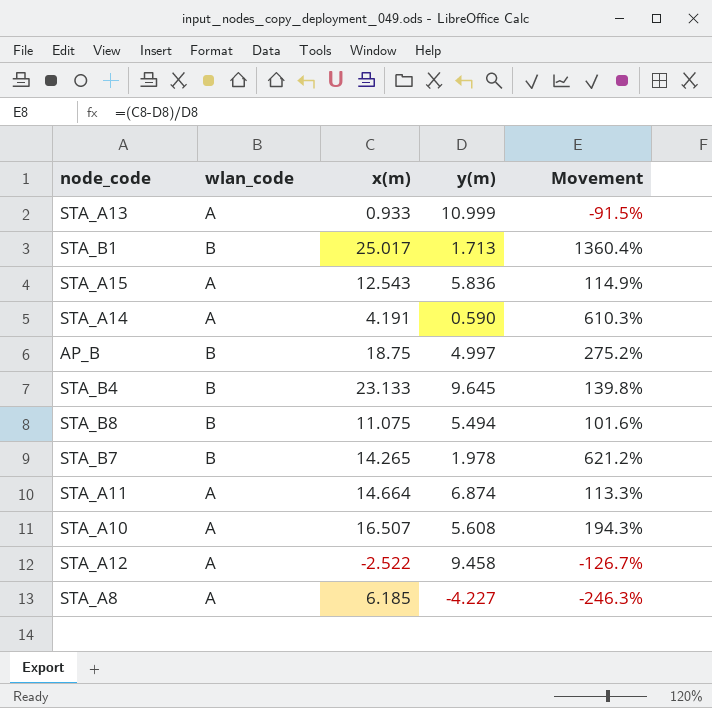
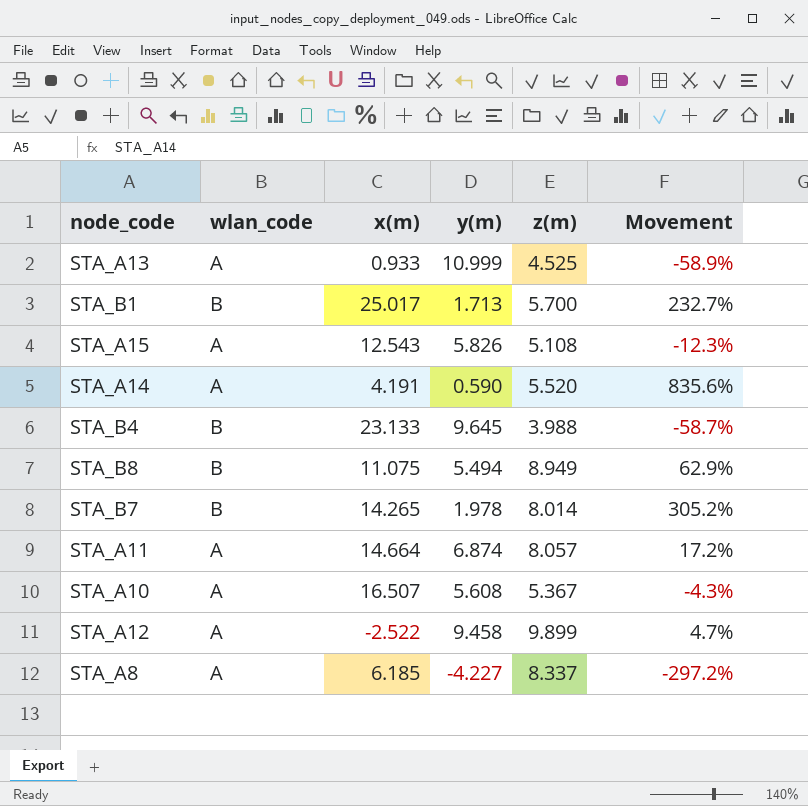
column z(m) | position: none -> 5
column Movement | formula: ([x(m)] - [y(m)]) / [y(m)] -> ([z(m)] - [y(m)]) / [y(m)]
row AP_B: B | 18.75 | 4.997 | 275.2% -> none
STA_A15 | y(m): 5.836 -> 5.826

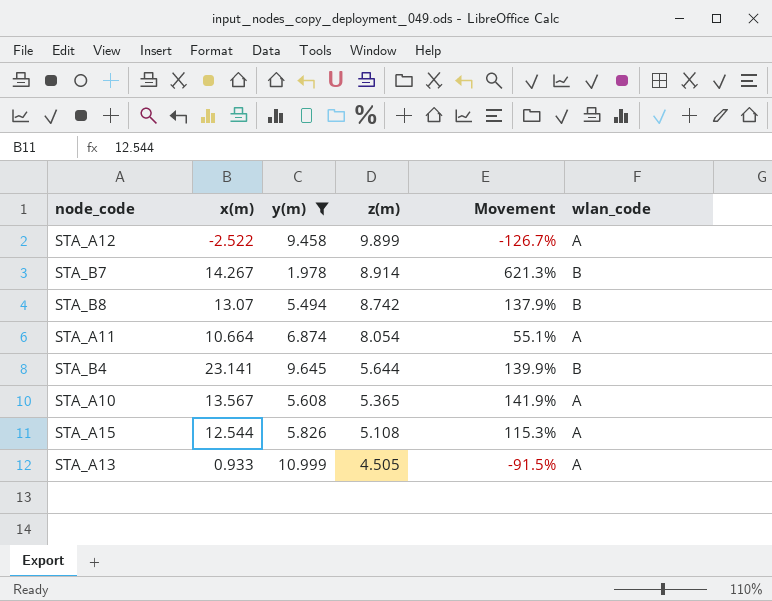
filter: none -> y(m) >= 1.978
row order: none -> z(m) descending
column Movement | formula: ([z(m)] - [y(m)]) / [y(m)] -> ([x(m)] - [y(m)]) / [y(m)]
column wlan_code | position: 2 -> 6
STA_B7 | x(m): 14.265 -> 14.267
STA_B7 | z(m): 8.014 -> 8.914
STA_B8 | x(m): 11.075 -> 13.07
STA_B8 | z(m): 8.949 -> 8.742
STA_A11 | x(m): 14.664 -> 10.664
STA_A11 | z(m): 8.057 -> 8.054
STA_B4 | x(m): 23.133 -> 23.141
STA_B4 | z(m): 3.988 -> 5.644
STA_A10 | x(m): 16.507 -> 13.567
STA_A10 | z(m): 5.367 -> 5.365
STA_A15 | x(m): 12.543 -> 12.544
STA_A13 | z(m): 4.525 -> 4.505

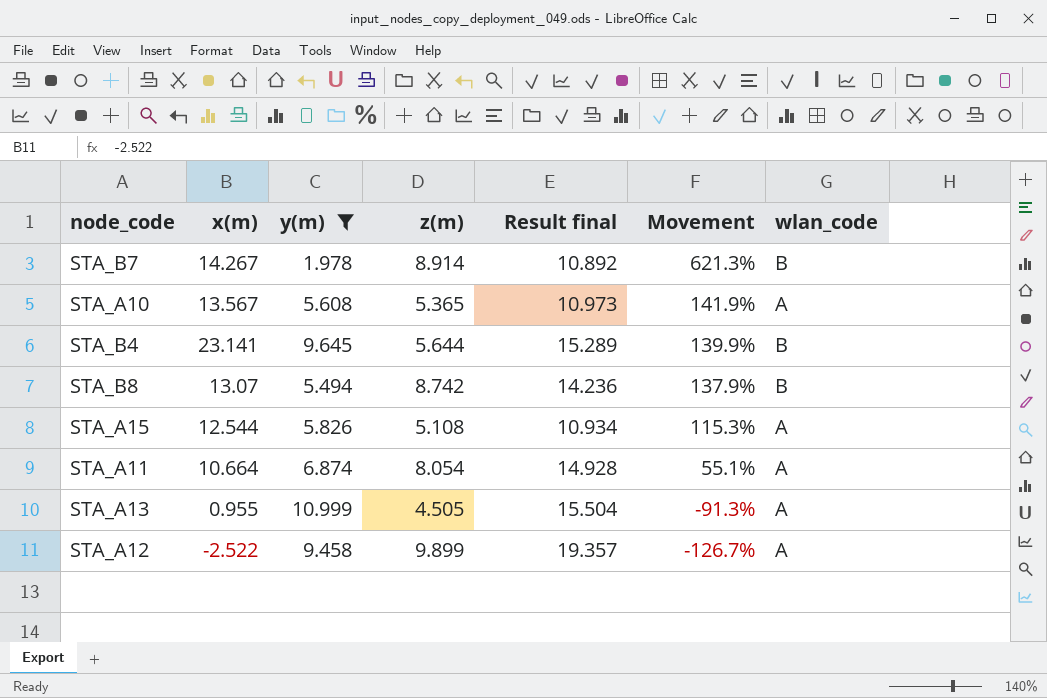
row order: z(m) descending -> Movement descending
column Result final | formula: none -> [y(m)] + [z(m)]
STA_A13 | x(m): 0.933 -> 0.955
STA_A13 | Movement: -91.5% -> -91.3%

